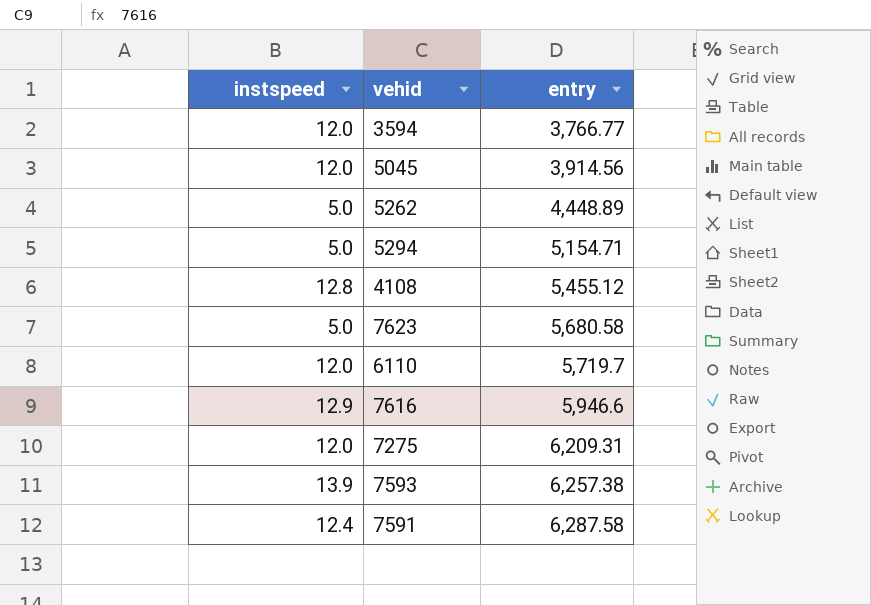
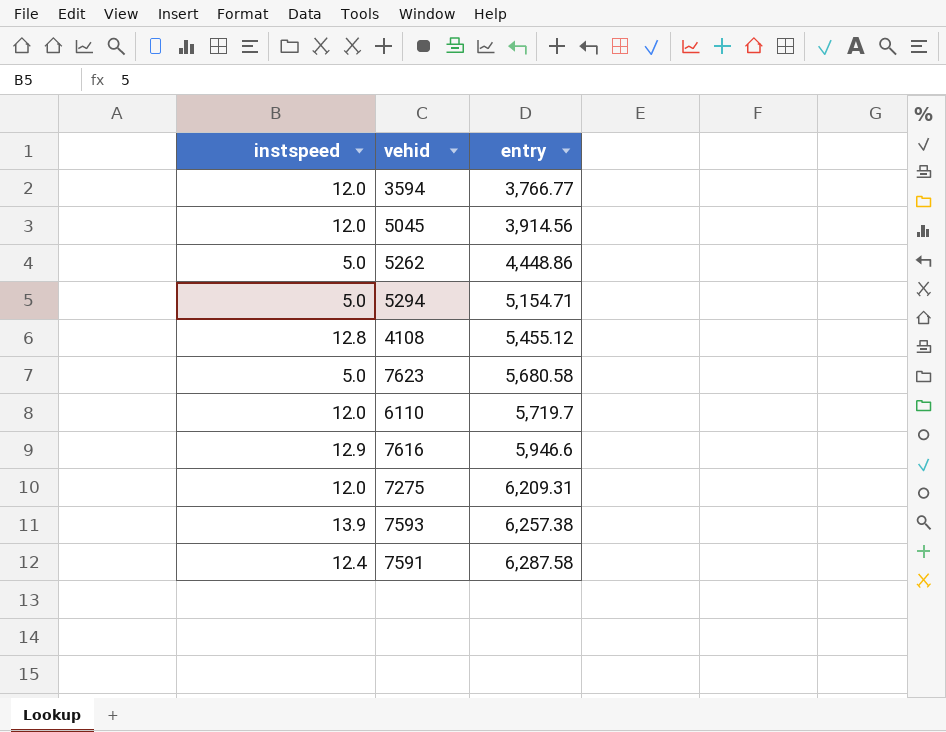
5262 | entry: 4,448.89 -> 4,448.86

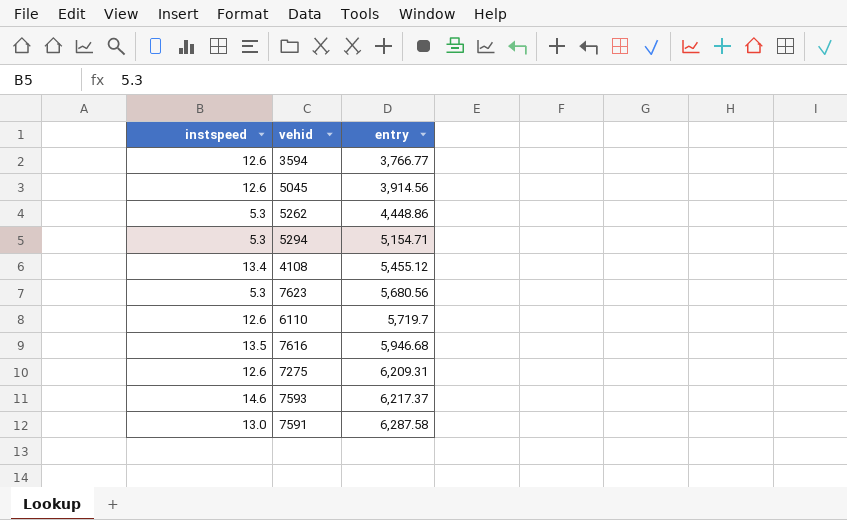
3594 | instspeed: 12.0 -> 12.6
5045 | instspeed: 12.0 -> 12.6
5262 | instspeed: 5.0 -> 5.3
5294 | instspeed: 5.0 -> 5.3
4108 | instspeed: 12.8 -> 13.4
7623 | instspeed: 5.0 -> 5.3
7623 | entry: 5,680.58 -> 5,680.56
6110 | instspeed: 12.0 -> 12.6
7616 | instspeed: 12.9 -> 13.5
7616 | entry: 5,946.6 -> 5,946.68
7275 | instspeed: 12.0 -> 12.6
7593 | instspeed: 13.9 -> 14.6
7593 | entry: 6,257.38 -> 6,217.37
7591 | instspeed: 12.4 -> 13.0

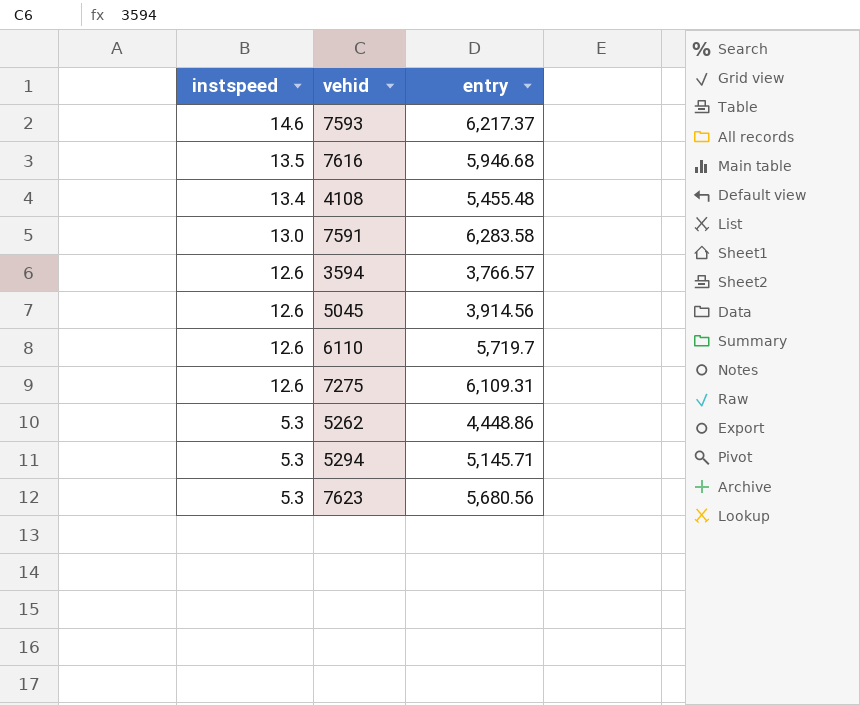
row order: entry ascending -> instspeed descending
4108 | entry: 5,455.12 -> 5,455.48
7591 | entry: 6,287.58 -> 6,283.58
3594 | entry: 3,766.77 -> 3,766.57
7275 | entry: 6,209.31 -> 6,109.31
5294 | entry: 5,154.71 -> 5,145.71

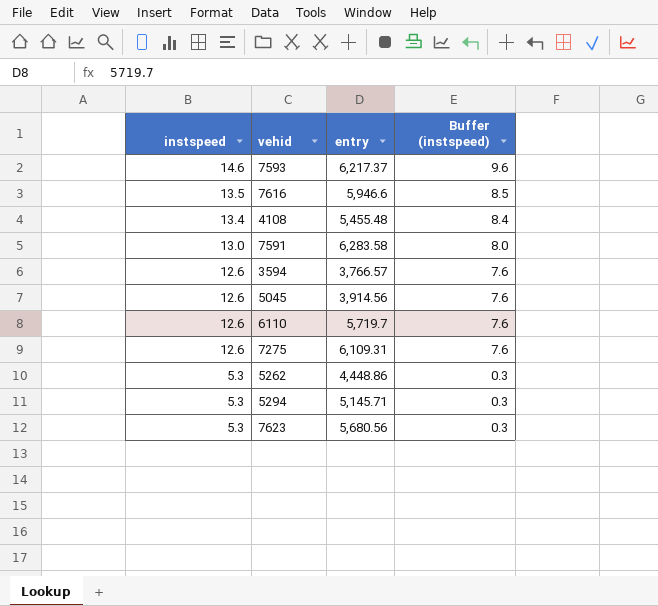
column Buffer (instspeed) | formula: none -> [instspeed] - 5
7616 | entry: 5,946.68 -> 5,946.6

